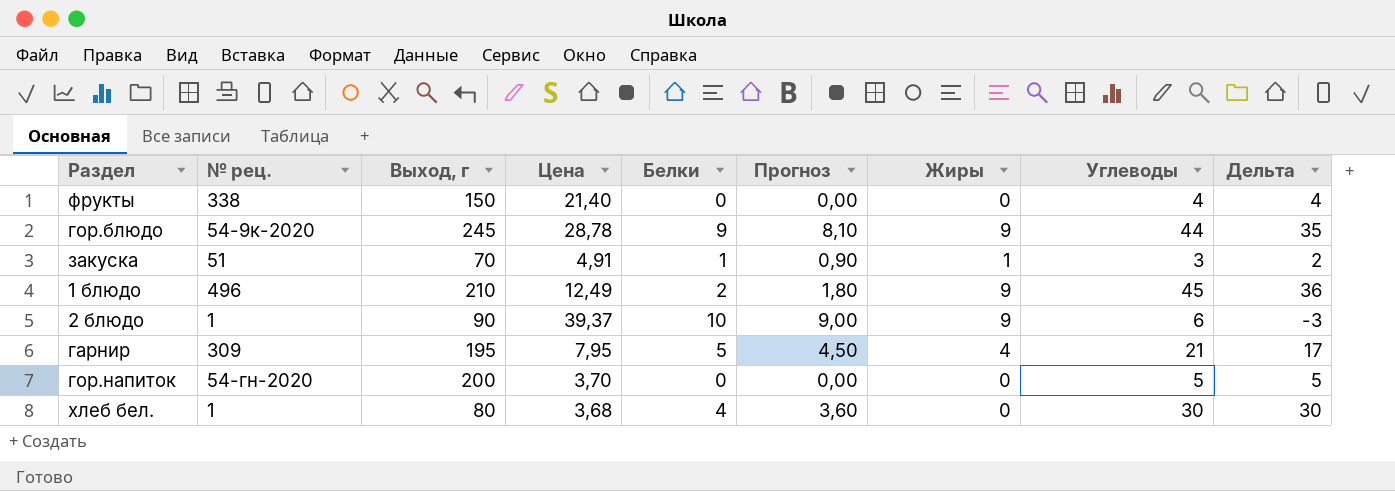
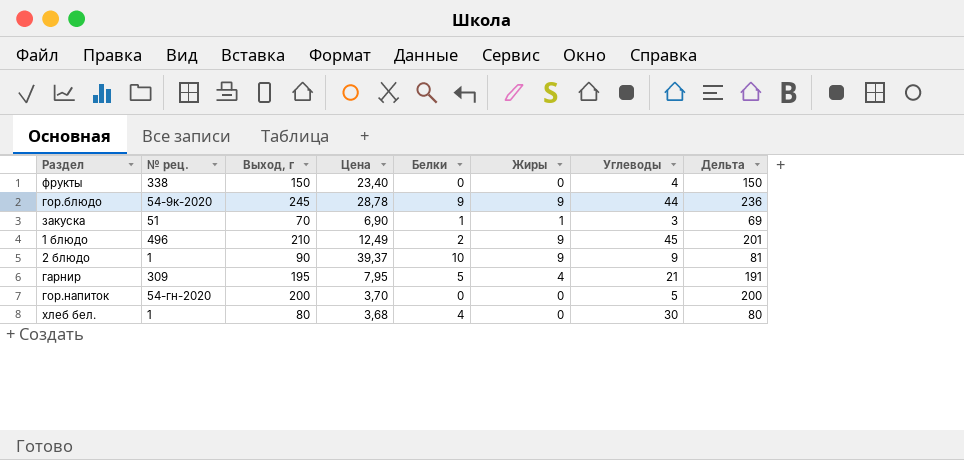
column Прогноз | formula: [Белки] * 0,9 -> none
column Дельта | formula: [Углеводы] - [Жиры] -> [Выход, г] - [Жиры]
фрукты | Цена: 21,40 -> 23,40
закуска | Цена: 4,91 -> 6,90
2 блюдо | Углеводы: 6 -> 9

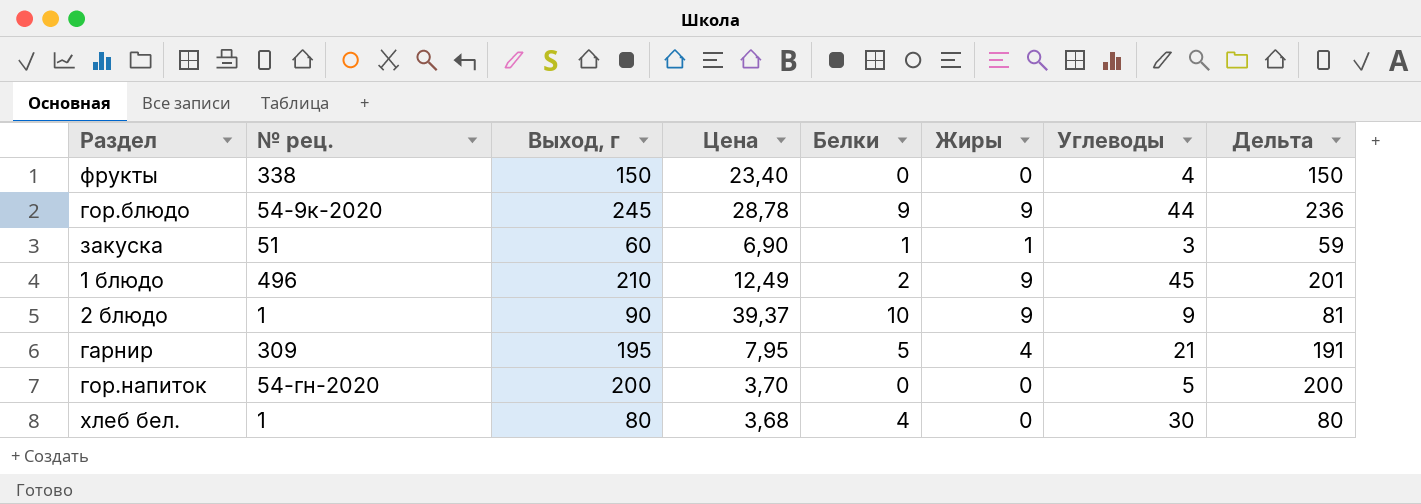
закуска | Выход, г: 70 -> 60
закуска | Дельта: 69 -> 59

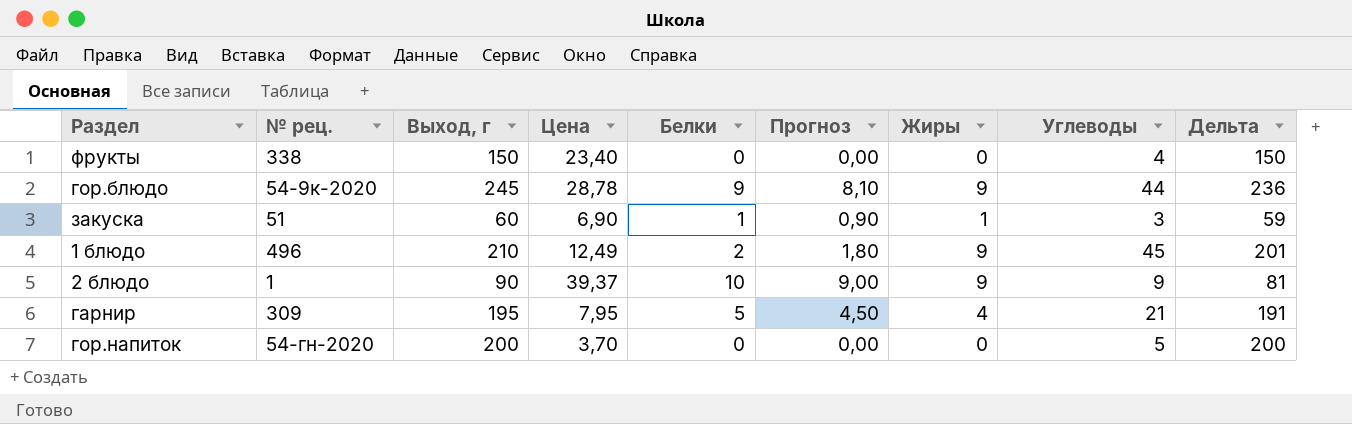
column Прогноз | formula: none -> [Белки] * 0,9
row хлеб бел.: 1 | 80 | 3,68 | 4 | 0 | 30 | 80 -> none

